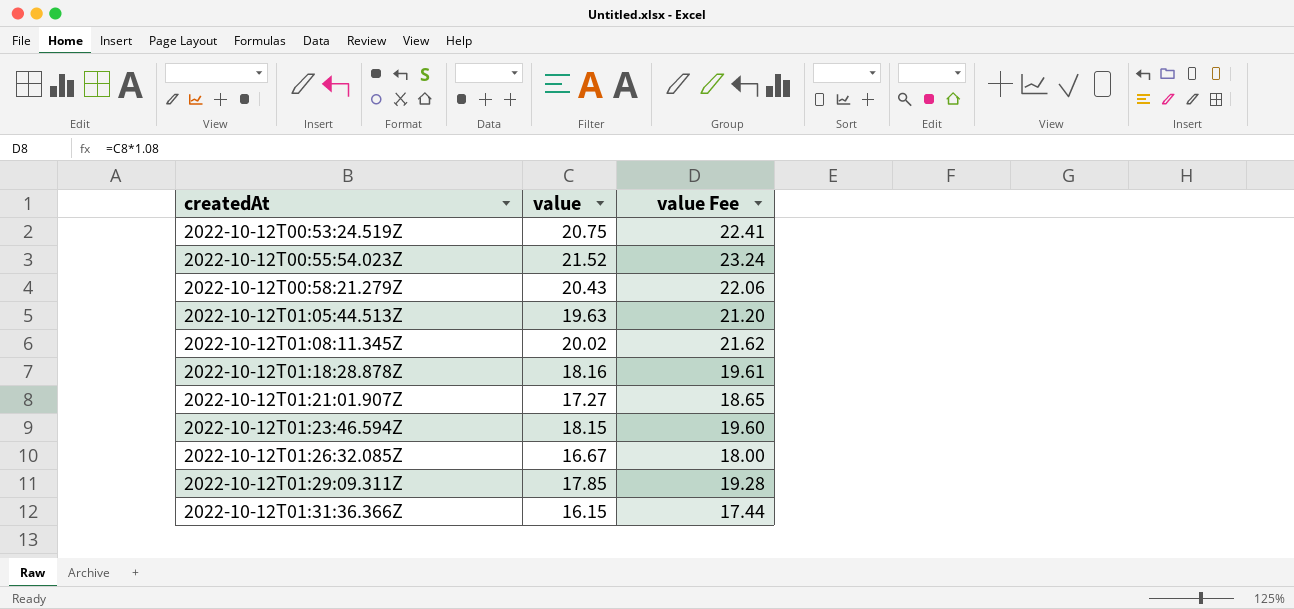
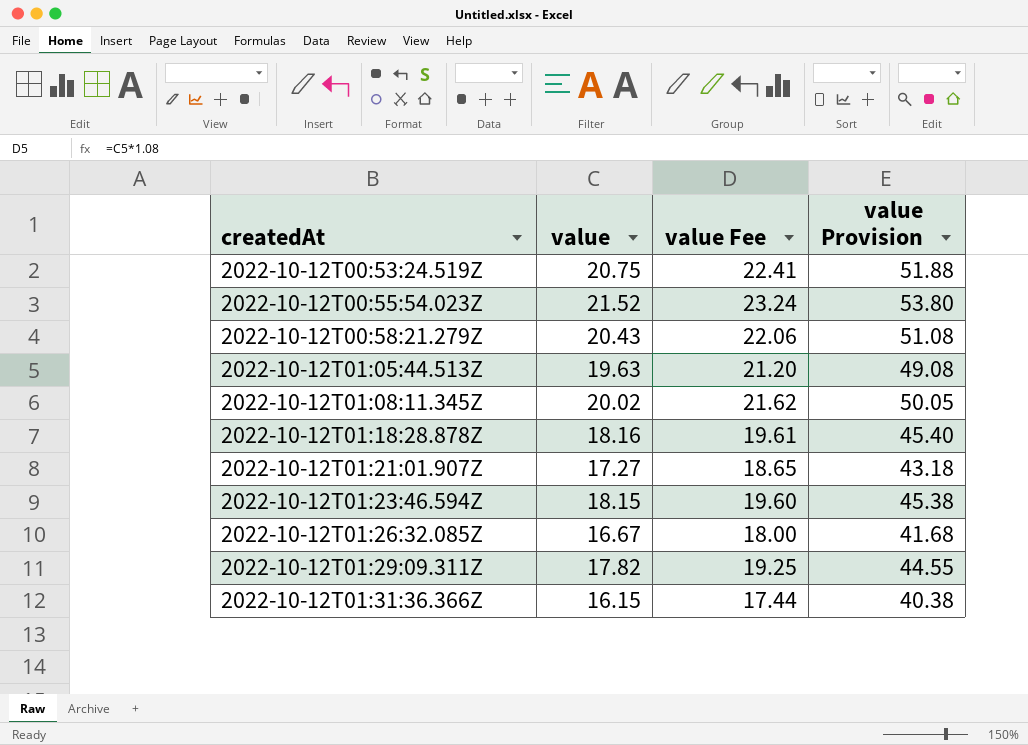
column value Provision | formula: none -> [value] * 2.5
2022-10-12T01:29:09.311Z | value: 17.85 -> 17.82
2022-10-12T01:29:09.311Z | value Fee: 19.28 -> 19.25

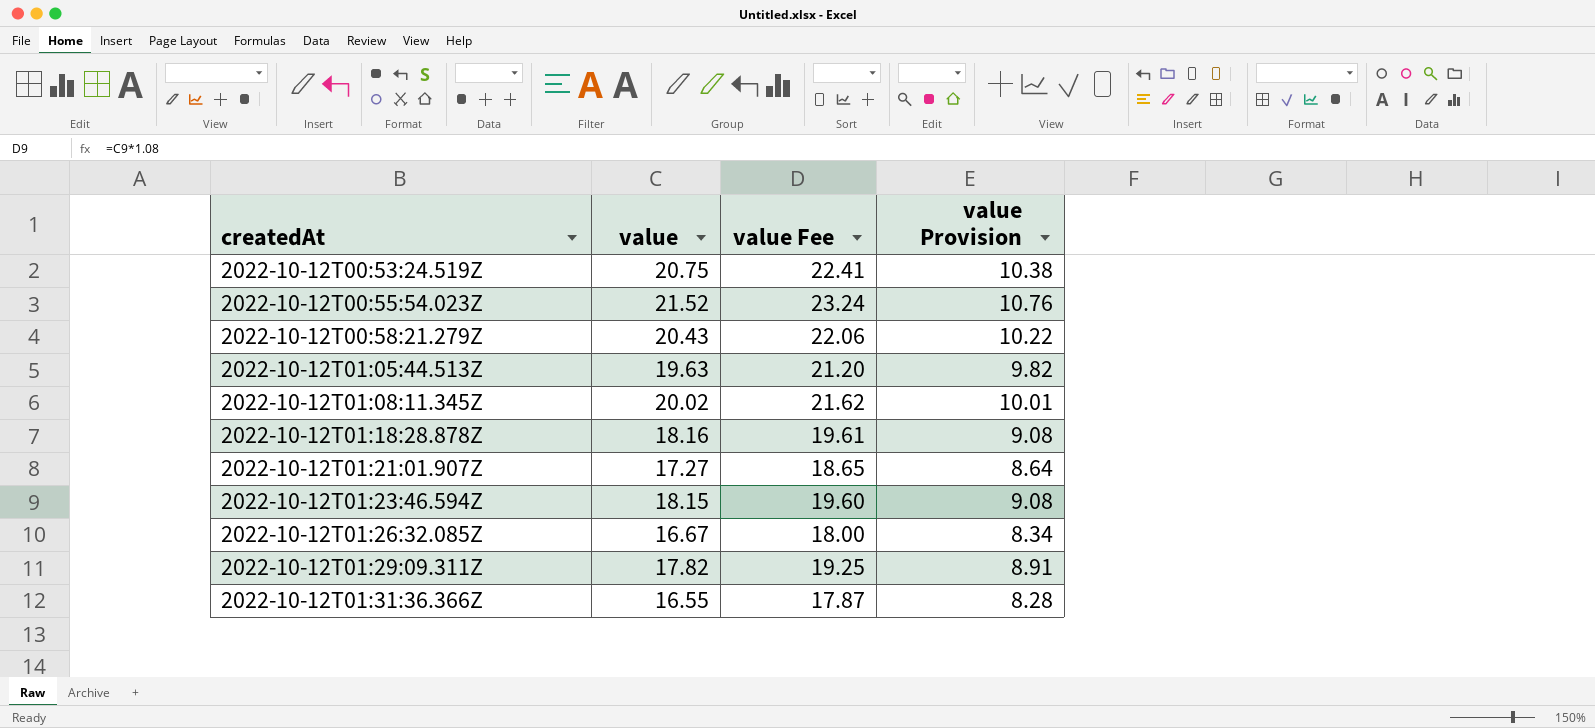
column value Provision | formula: [value] * 2.5 -> [value] * 0.5
2022-10-12T01:31:36.366Z | value: 16.15 -> 16.55
2022-10-12T01:31:36.366Z | value Fee: 17.44 -> 17.87

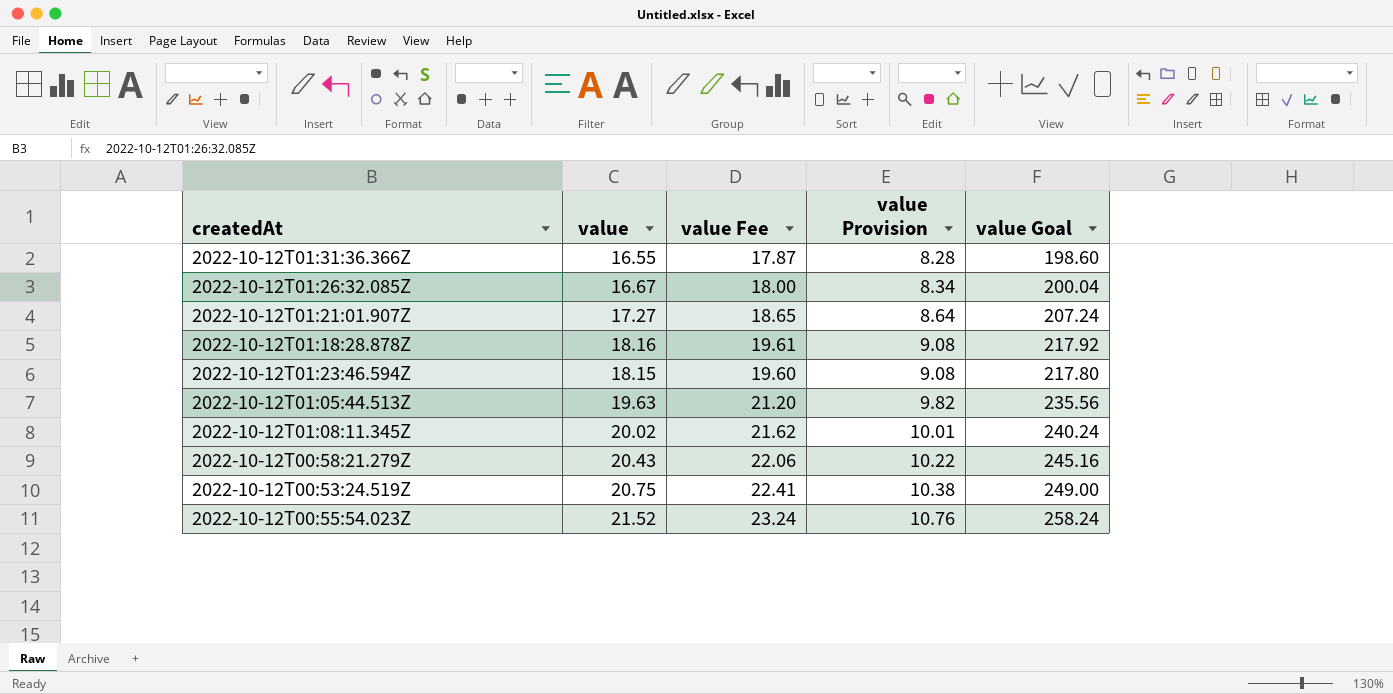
row order: createdAt ascending -> value Provision ascending
column value Goal | formula: none -> [value] * 12
row 2022-10-12T01:29:09.311Z: 17.82 | 19.25 | 8.91 -> none

